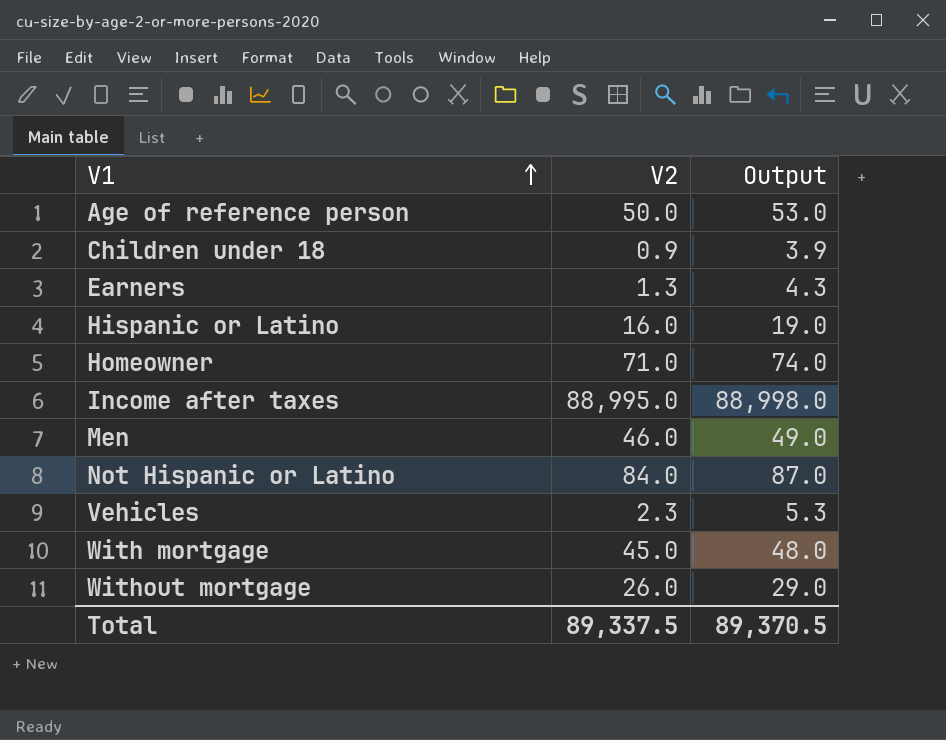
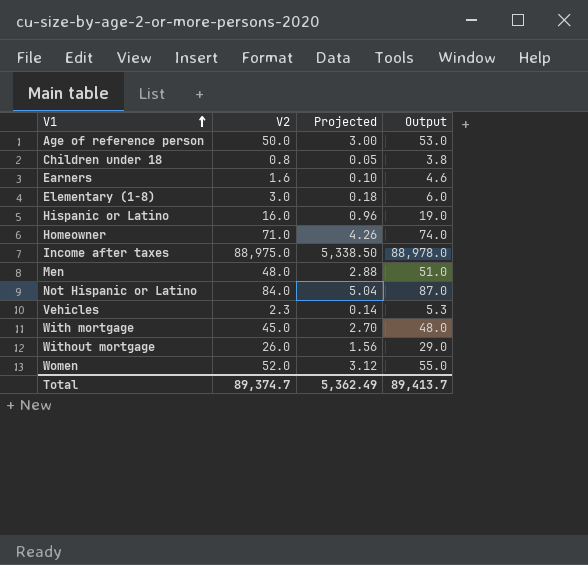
column Projected | formula: none -> [V2] * 0.06
Children under 18 | V2: 0.9 -> 0.8
Children under 18 | Output: 3.9 -> 3.8
Earners | V2: 1.3 -> 1.6
Earners | Output: 4.3 -> 4.6
row Elementary (1-8): none -> 3.0 | 0.18 | 6.0
Income after taxes | V2: 88,995.0 -> 88,975.0
Income after taxes | Output: 88,998.0 -> 88,978.0
Men | V2: 46.0 -> 48.0
Men | Output: 49.0 -> 51.0
row Women: none -> 52.0 | 3.12 | 55.0
Total | V2: 89,337.5 -> 89,374.7
Total | Output: 89,370.5 -> 89,413.7

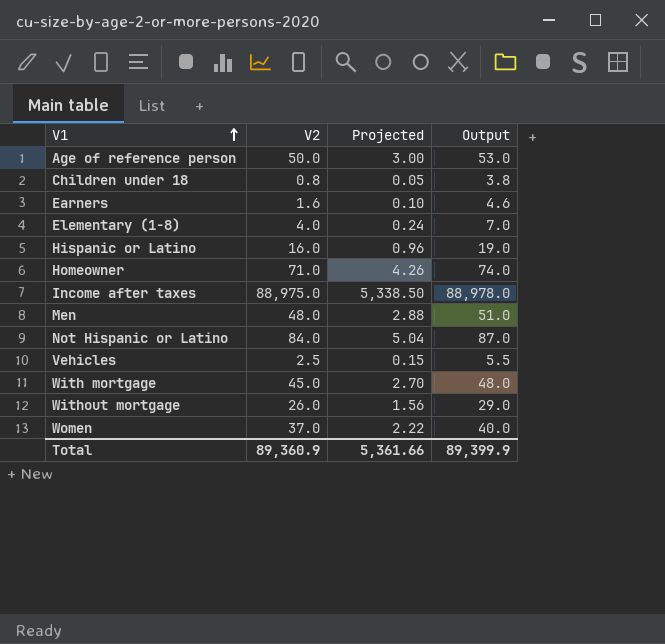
Elementary (1-8) | V2: 3.0 -> 4.0
Elementary (1-8) | Projected: 0.18 -> 0.24
Elementary (1-8) | Output: 6.0 -> 7.0
Vehicles | V2: 2.3 -> 2.5
Vehicles | Projected: 0.14 -> 0.15
Vehicles | Output: 5.3 -> 5.5
Women | V2: 52.0 -> 37.0
Women | Projected: 3.12 -> 2.22
Women | Output: 55.0 -> 40.0
Total | V2: 89,374.7 -> 89,360.9
Total | Projected: 5,362.49 -> 5,361.66
Total | Output: 89,413.7 -> 89,399.9

